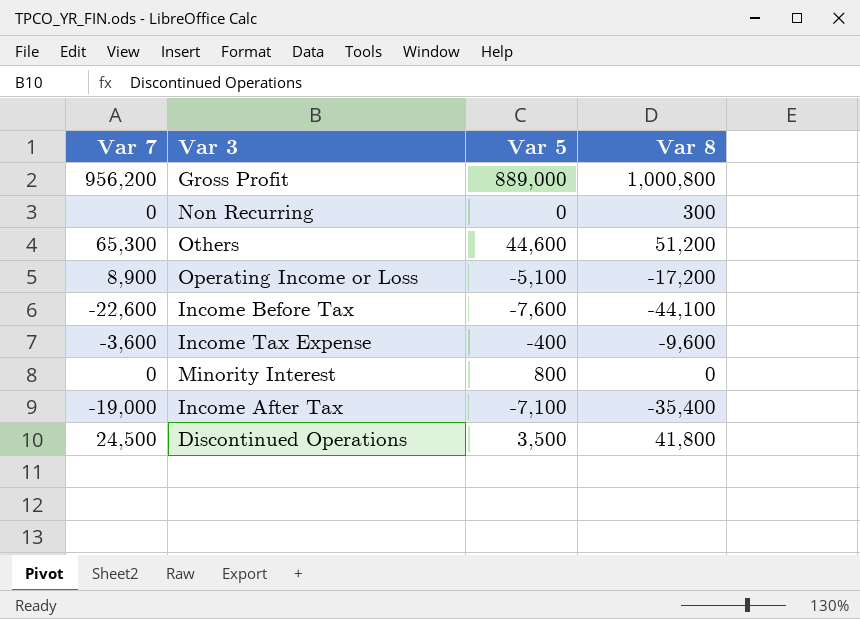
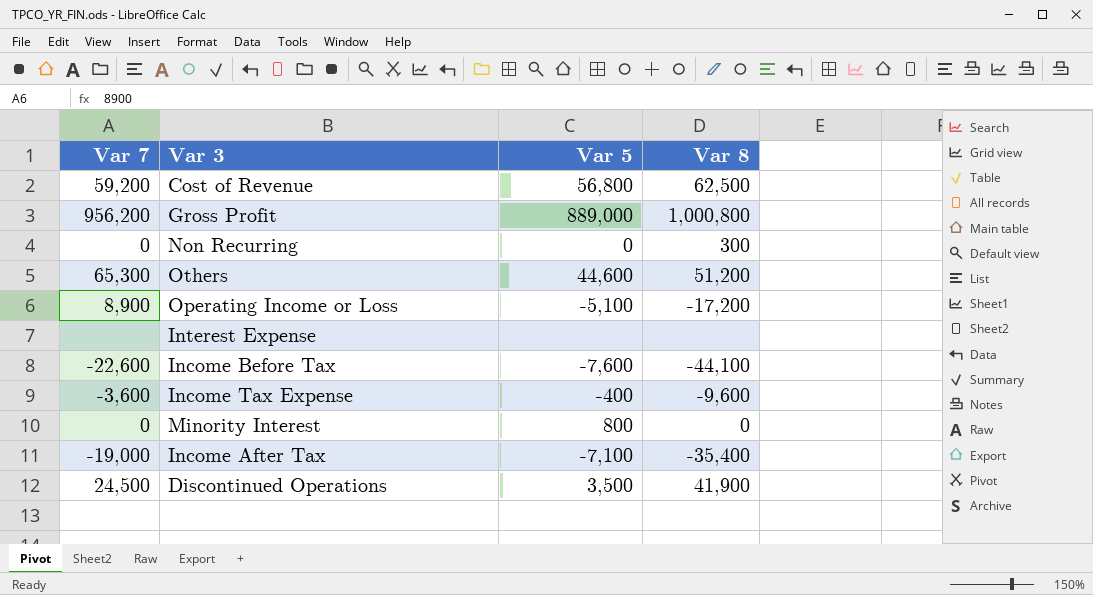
row Cost of Revenue: none -> 59,200 | 56,800 | 62,500
row Interest Expense: none -> none | none | none
Discontinued Operations | Var 8: 41,800 -> 41,900

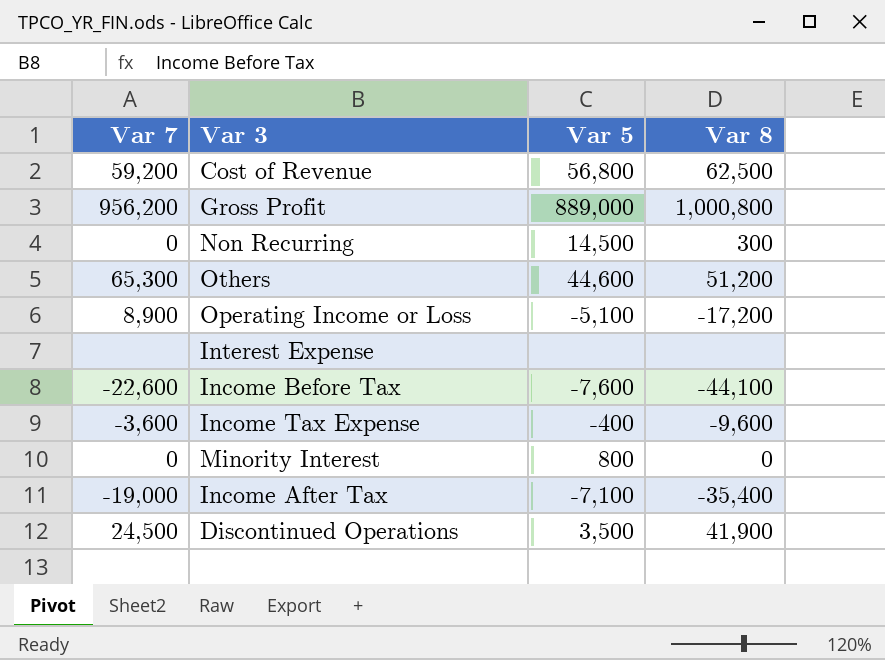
Non Recurring | Var 5: 0 -> 14,500

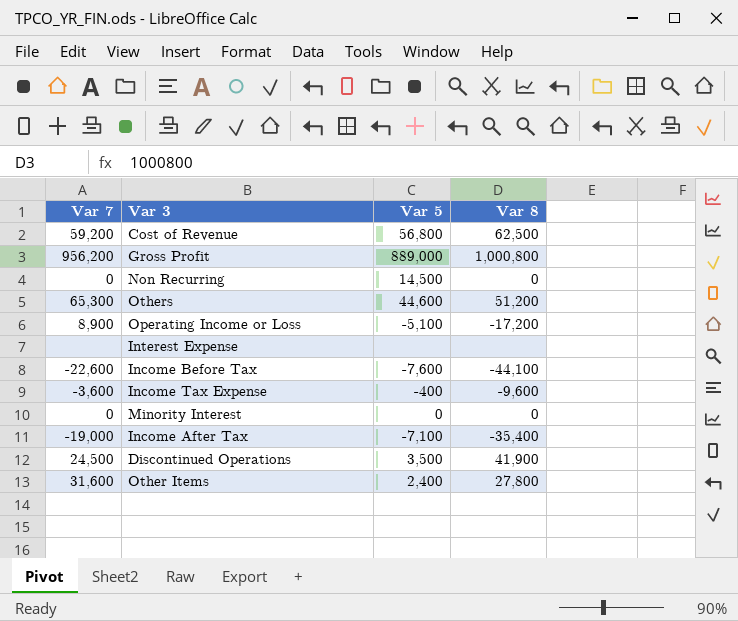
Non Recurring | Var 8: 300 -> 0
Minority Interest | Var 5: 800 -> 0
row Other Items: none -> 31,600 | 2,400 | 27,800

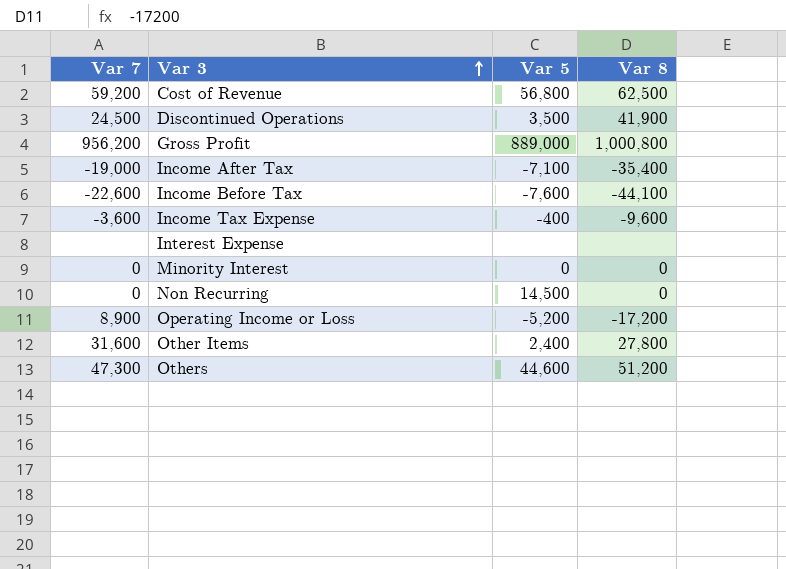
row order: none -> Var 3 ascending
Operating Income or Loss | Var 5: -5,100 -> -5,200
Others | Var 7: 65,300 -> 47,300

